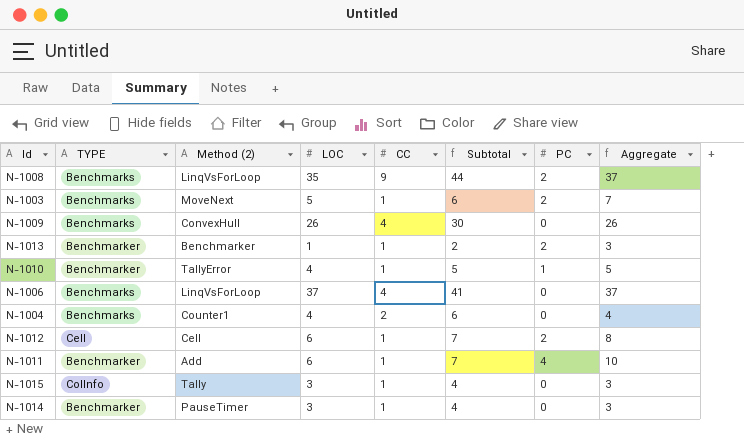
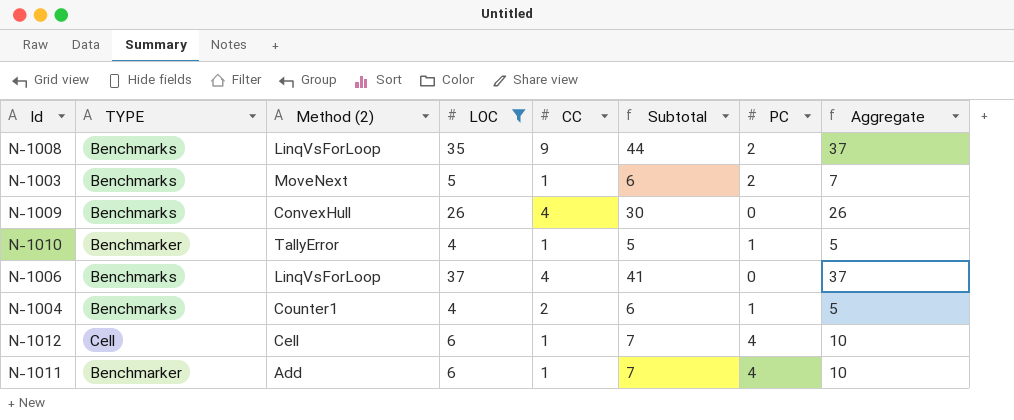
filter: none -> LOC >= 4
N-1004 | PC: 0 -> 1
N-1004 | Aggregate: 4 -> 5
N-1012 | PC: 2 -> 4
N-1012 | Aggregate: 8 -> 10

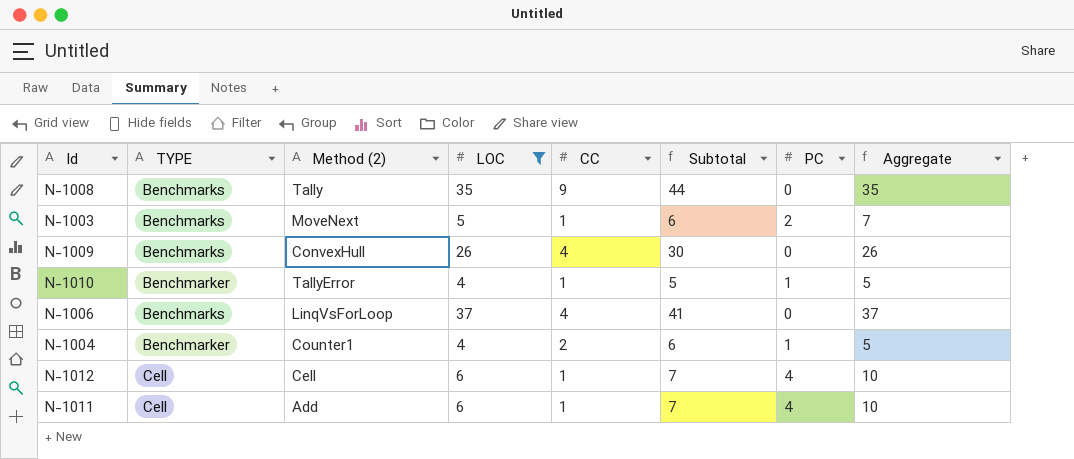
N-1008 | Method (2): LinqVsForLoop -> Tally
N-1008 | PC: 2 -> 0
N-1008 | Aggregate: 37 -> 35
N-1004 | TYPE: Benchmarks -> Benchmarker
N-1011 | TYPE: Benchmarker -> Cell

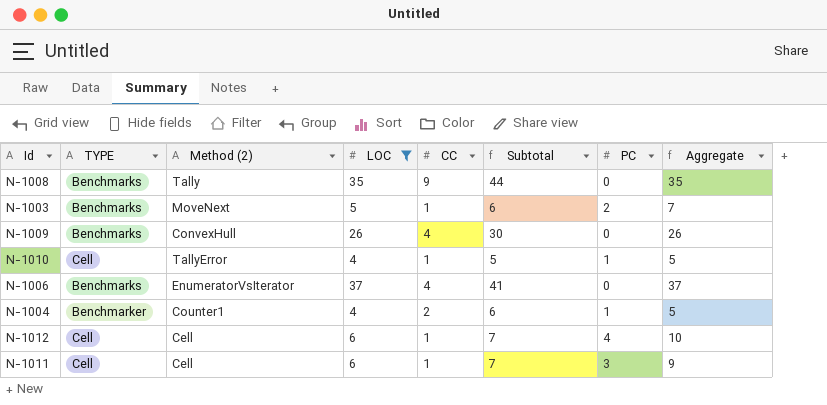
N-1010 | TYPE: Benchmarker -> Cell
N-1006 | Method (2): LinqVsForLoop -> EnumeratorVsIterator
N-1011 | Method (2): Add -> Cell
N-1011 | PC: 4 -> 3
N-1011 | Aggregate: 10 -> 9

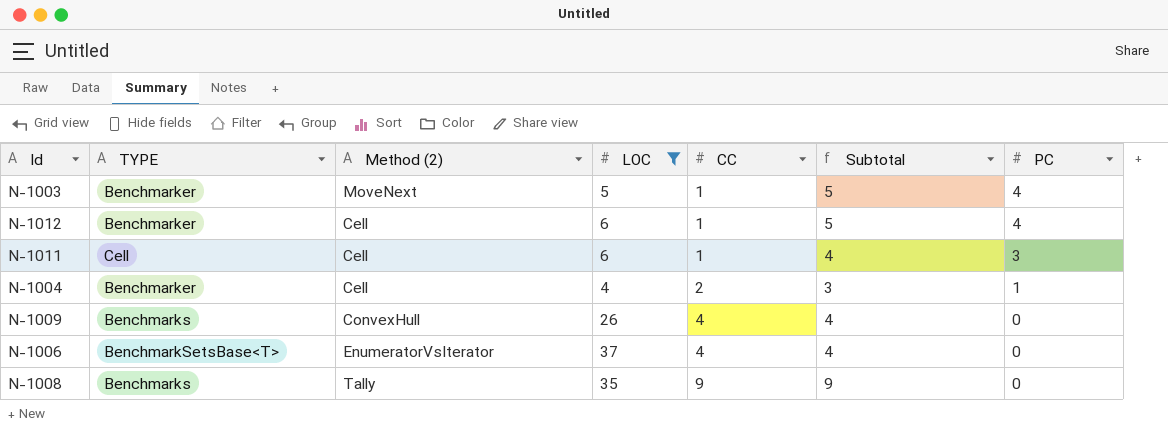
row order: none -> CC ascending
column Aggregate | formula: [LOC] + [PC] -> none
column Subtotal | formula: [LOC] + [CC] -> [CC] + [PC]
row N-1010: Cell | TallyError | 4 | 1 | 5 | 1 | 5 -> none
N-1003 | TYPE: Benchmarks -> Benchmarker
N-1003 | PC: 2 -> 4
N-1012 | TYPE: Cell -> Benchmarker
N-1004 | Method (2): Counter1 -> Cell
N-1006 | TYPE: Benchmarks -> BenchmarkSetsBase<T>

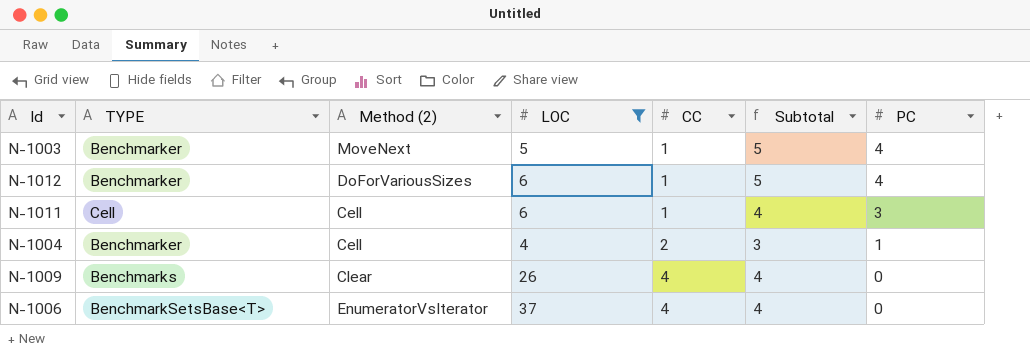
row N-1008: Benchmarks | Tally | 35 | 9 | 9 | 0 -> none
N-1012 | Method (2): Cell -> DoForVariousSizes
N-1009 | Method (2): ConvexHull -> Clear

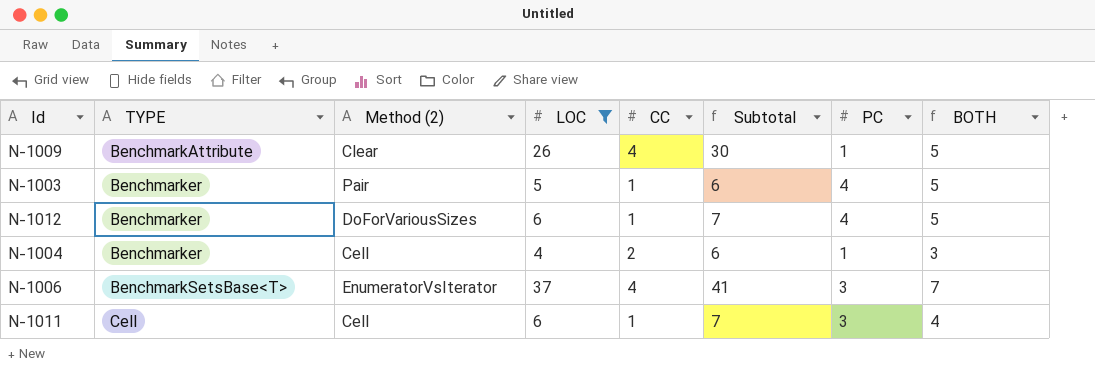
row order: CC ascending -> TYPE ascending
column Subtotal | formula: [CC] + [PC] -> [LOC] + [CC]
column BOTH | formula: none -> [CC] + [PC]
N-1009 | TYPE: Benchmarks -> BenchmarkAttribute
N-1009 | PC: 0 -> 1
N-1003 | Method (2): MoveNext -> Pair
N-1006 | PC: 0 -> 3

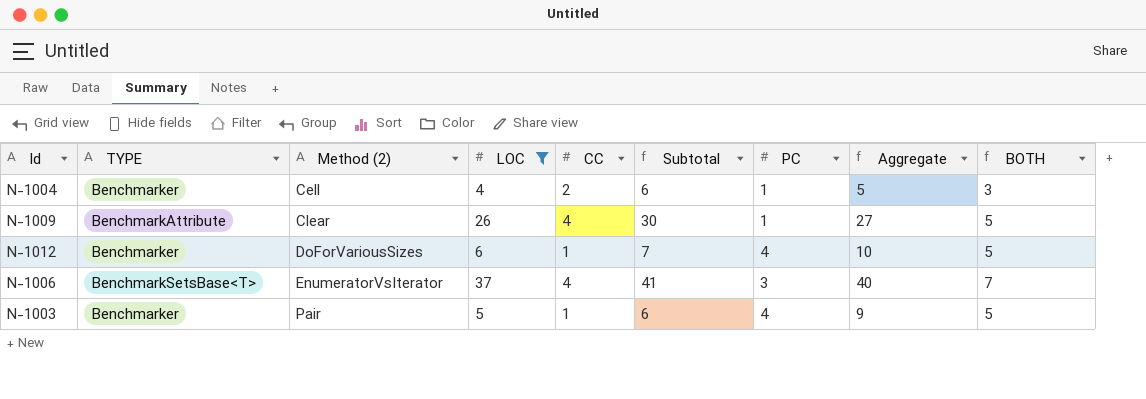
row order: TYPE ascending -> Method (2) ascending
column Aggregate | formula: none -> [LOC] + [PC]
row N-1011: Cell | Cell | 6 | 1 | 7 | 3 | 4 -> none

